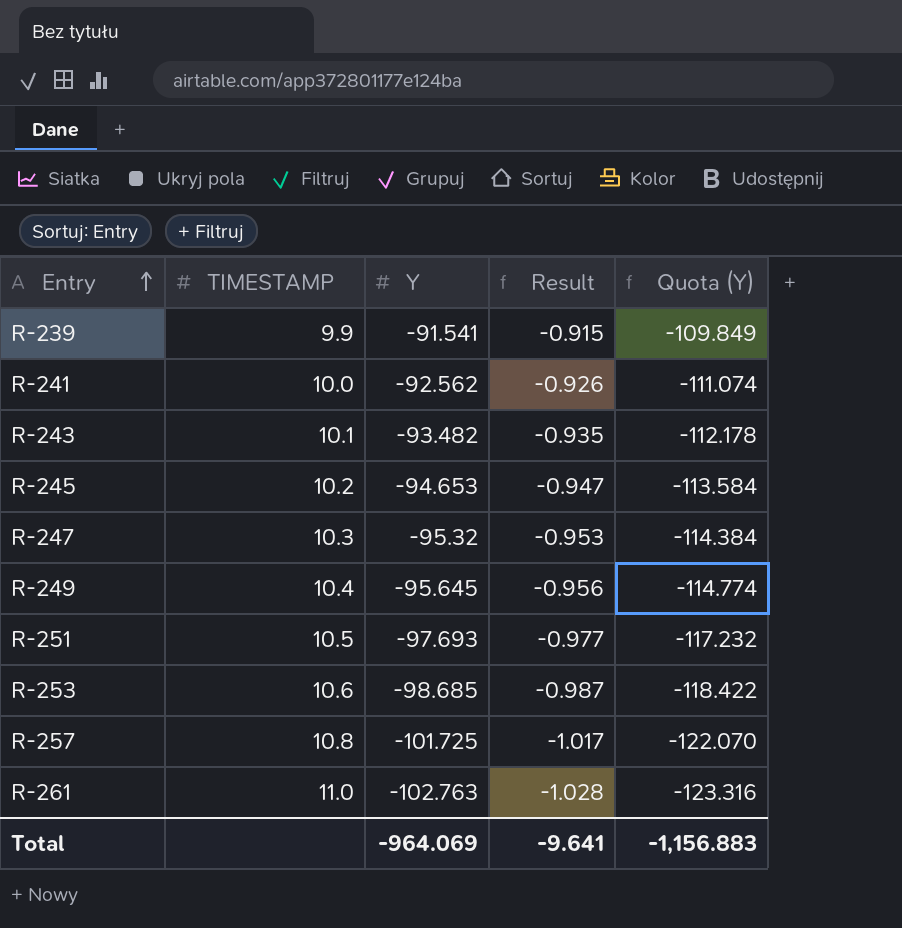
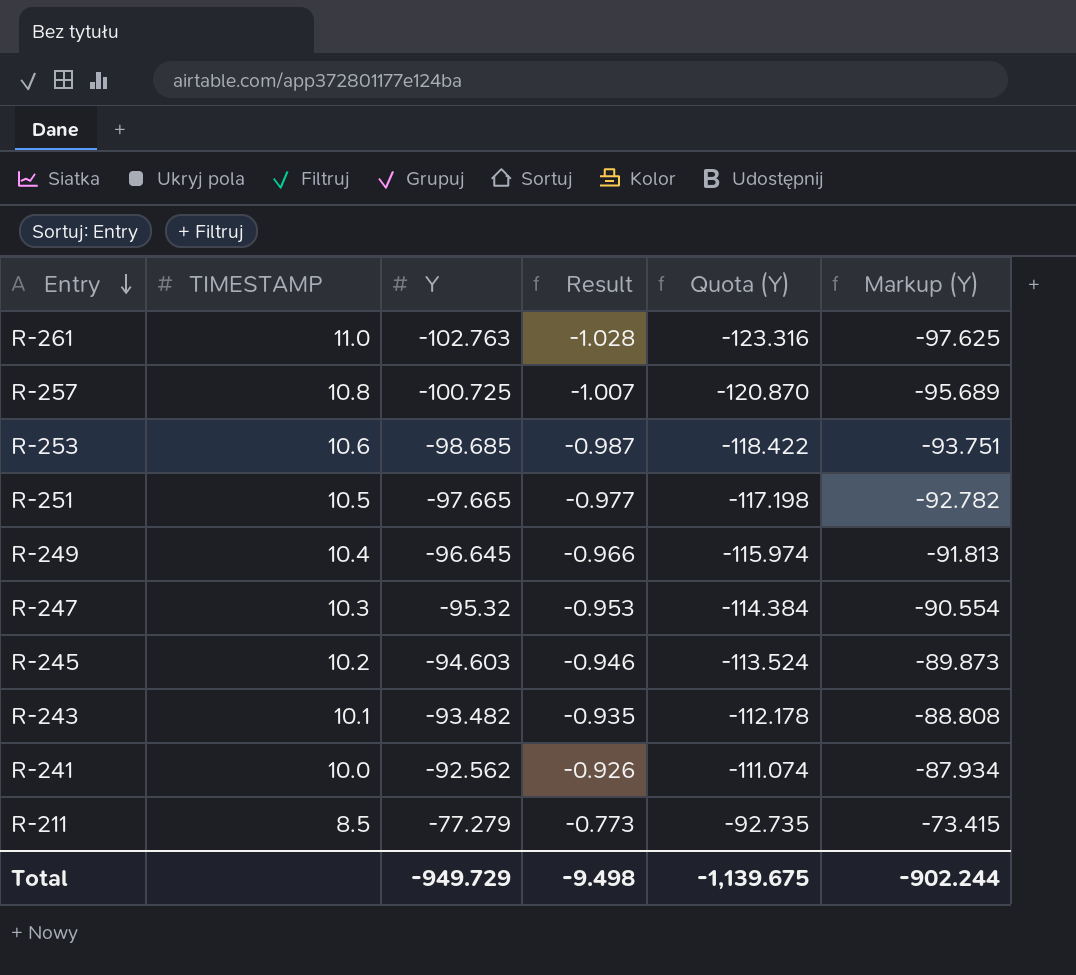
row order: Entry ascending -> Entry descending
column Markup (Y) | formula: none -> [Y] * 0.95
row R-239: 9.9 | -91.541 | -0.915 | -109.849 -> none
R-257 | Y: -101.725 -> -100.725
R-257 | Result: -1.017 -> -1.007
R-257 | Quota (Y): -122.070 -> -120.870
R-251 | Y: -97.693 -> -97.665
R-251 | Quota (Y): -117.232 -> -117.198
R-249 | Y: -95.645 -> -96.645
R-249 | Result: -0.956 -> -0.966
R-249 | Quota (Y): -114.774 -> -115.974
R-245 | Y: -94.653 -> -94.603
R-245 | Result: -0.947 -> -0.946
R-245 | Quota (Y): -113.584 -> -113.524
row R-211: none -> 8.5 | -77.279 | -0.773 | -92.735 | -73.415
Total | Y: -964.069 -> -949.729
Total | Result: -9.641 -> -9.498
Total | Quota (Y): -1,156.883 -> -1,139.675

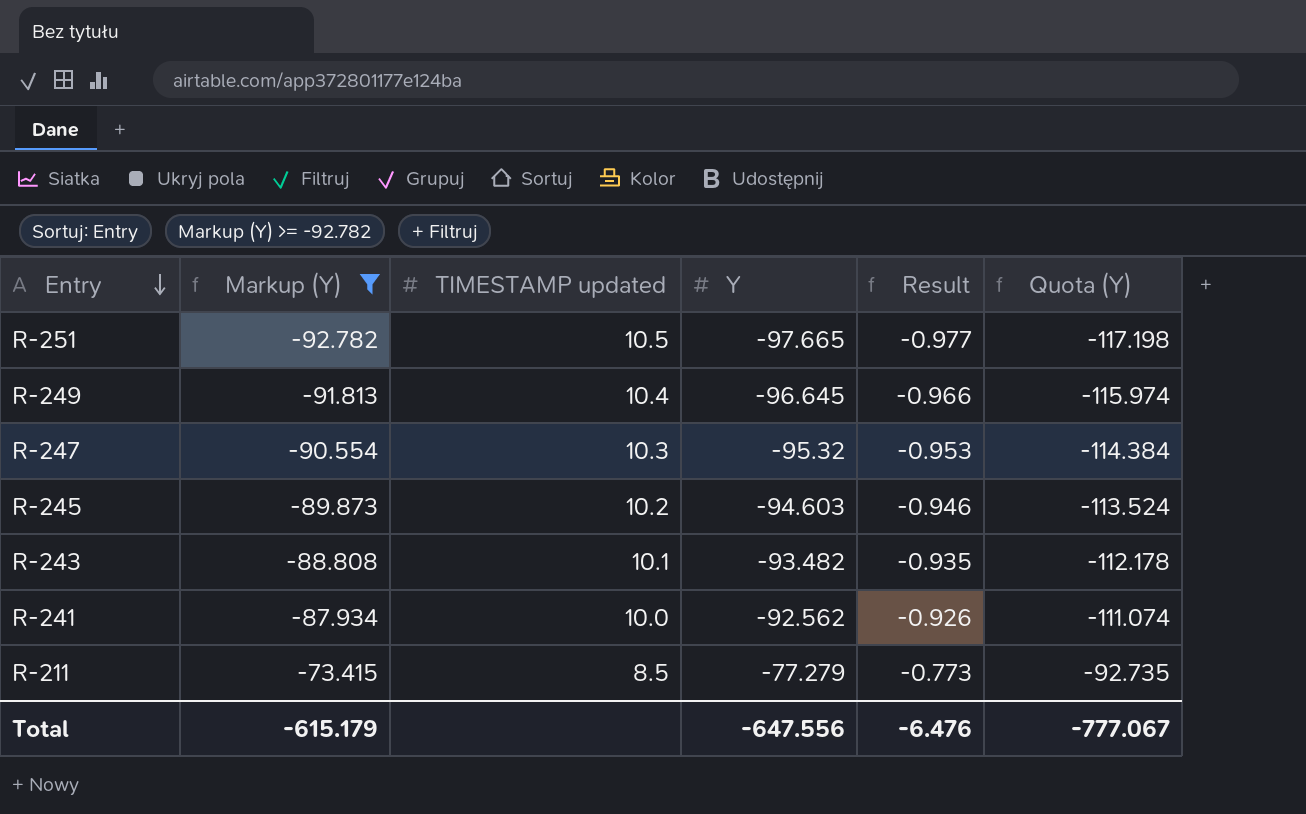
filter: none -> Markup (Y) >= -92.782
column Markup (Y) | position: 6 -> 2
column name: TIMESTAMP -> TIMESTAMP updated
Total | Markup (Y): -902.244 -> -615.179
Total | Y: -949.729 -> -647.556
Total | Result: -9.498 -> -6.476
Total | Quota (Y): -1,139.675 -> -777.067

